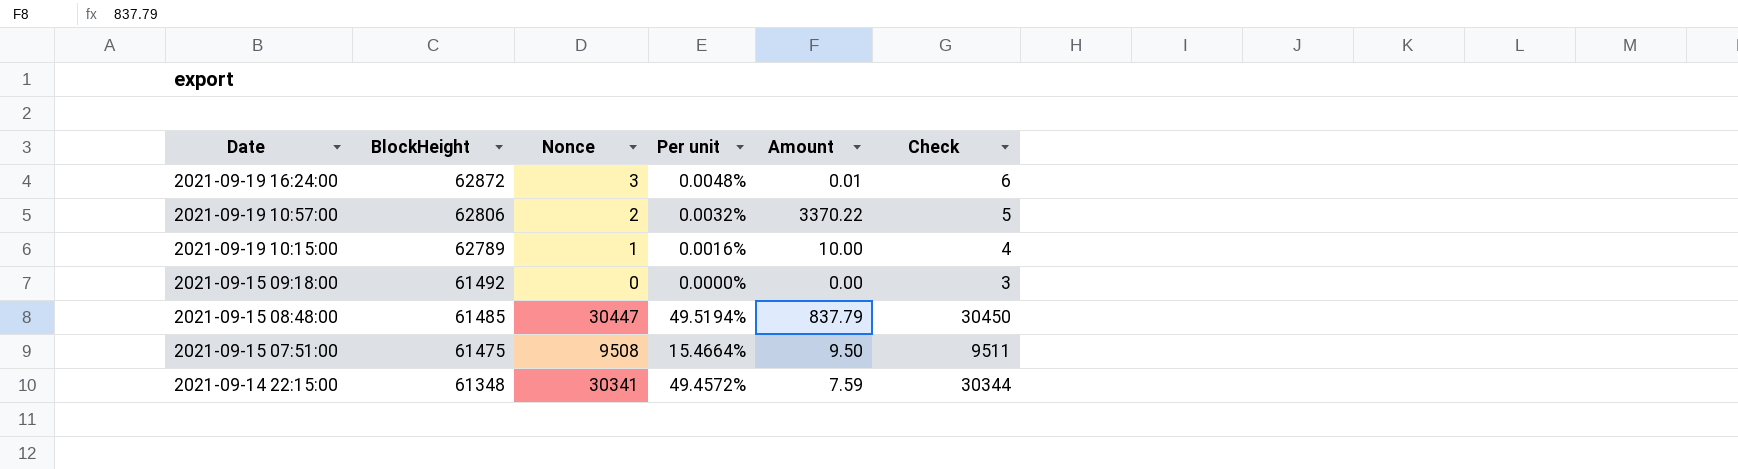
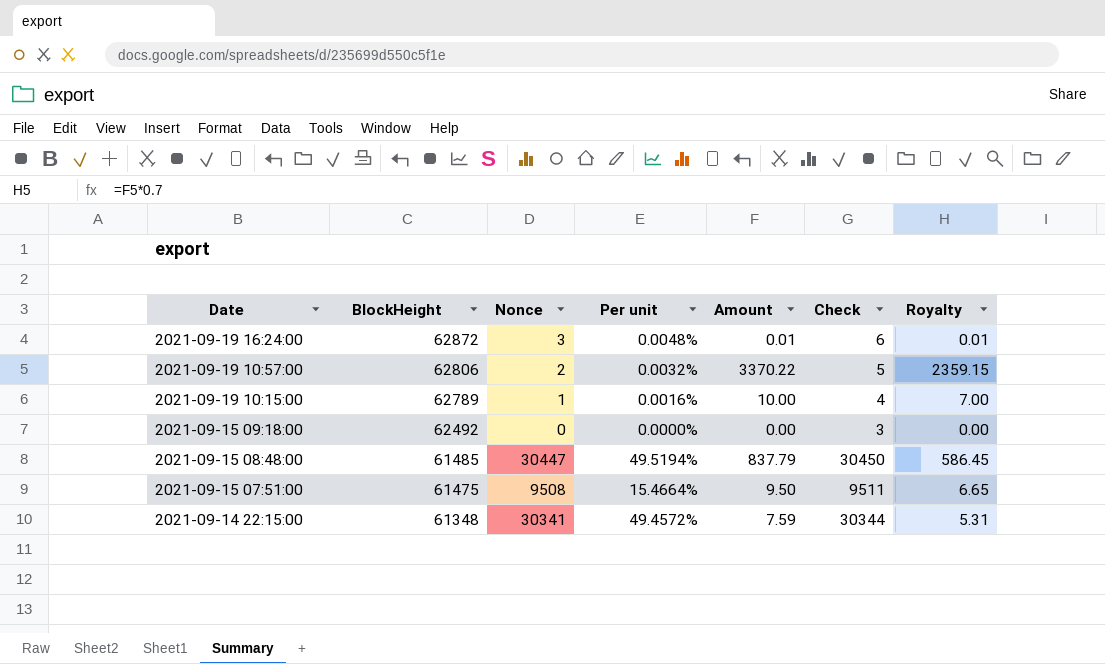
column Royalty | formula: none -> [Amount] * 0.7
2021-09-15 09:18:00 | BlockHeight: 61492 -> 62492

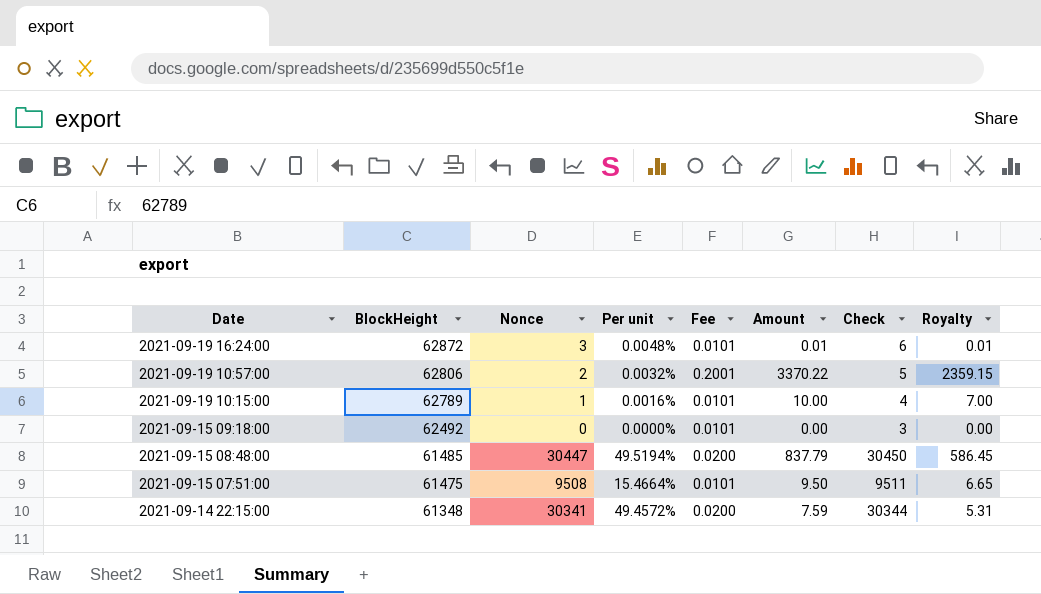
column Fee | position: none -> 5

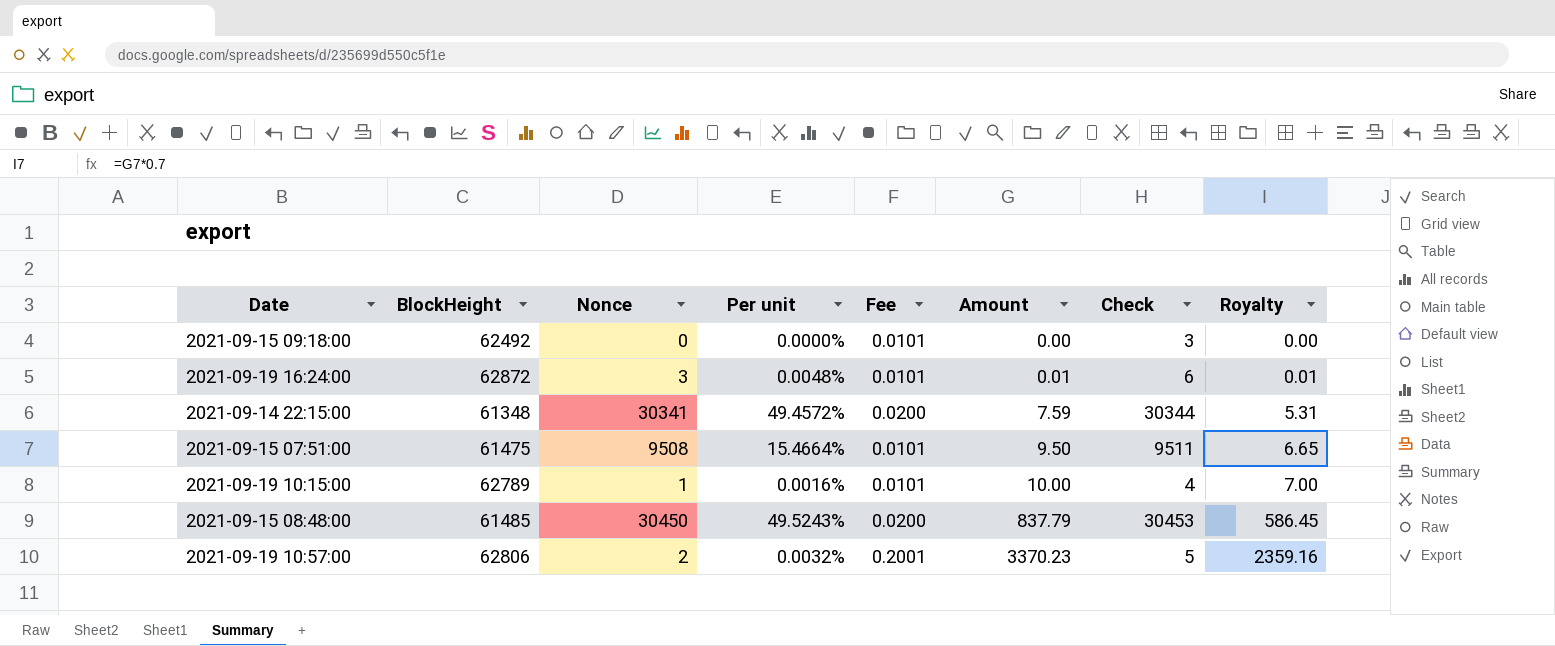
row order: Date descending -> Amount ascending
2021-09-15 08:48:00 | Nonce: 30447 -> 30450
2021-09-15 08:48:00 | Per unit: 49.5194% -> 49.5243%
2021-09-15 08:48:00 | Check: 30450 -> 30453
2021-09-19 10:57:00 | Amount: 3370.22 -> 3370.23
2021-09-19 10:57:00 | Royalty: 2359.15 -> 2359.16

